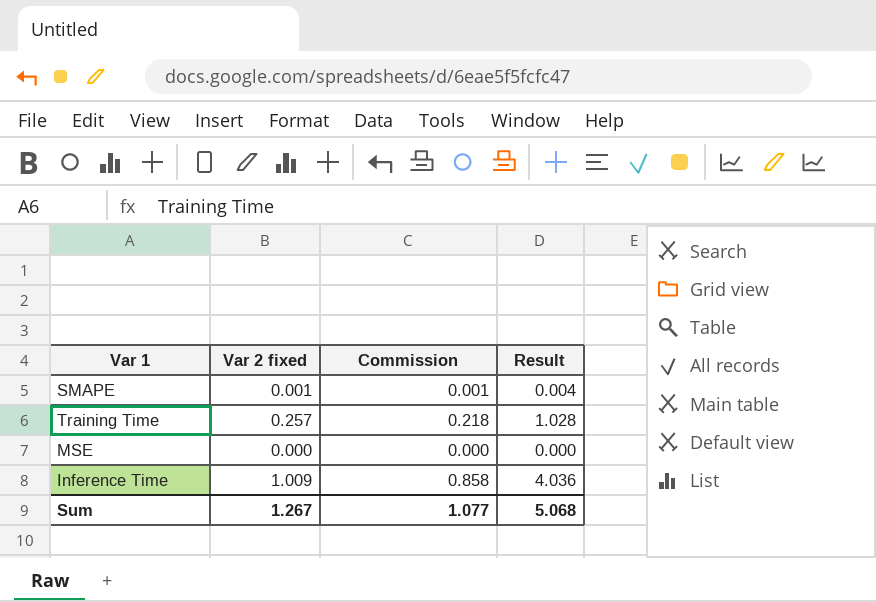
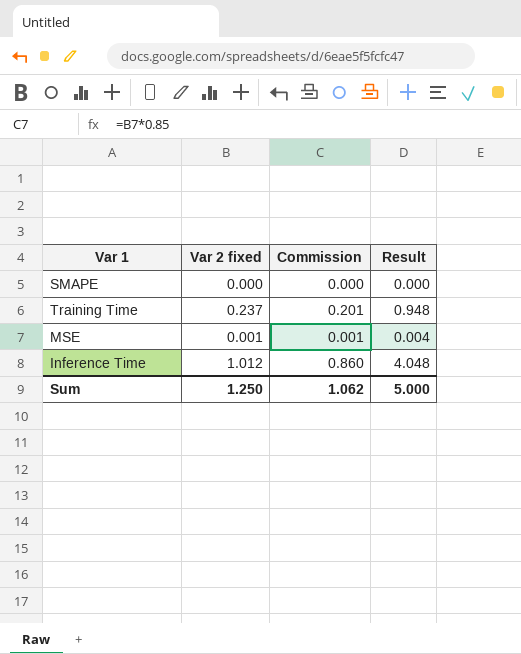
SMAPE | Var 2 fixed: 0.001 -> 0.000
SMAPE | Commission: 0.001 -> 0.000
SMAPE | Result: 0.004 -> 0.000
Training Time | Var 2 fixed: 0.257 -> 0.237
Training Time | Commission: 0.218 -> 0.201
Training Time | Result: 1.028 -> 0.948
MSE | Var 2 fixed: 0.000 -> 0.001
MSE | Commission: 0.000 -> 0.001
MSE | Result: 0.000 -> 0.004
Inference Time | Var 2 fixed: 1.009 -> 1.012
Inference Time | Commission: 0.858 -> 0.860
Inference Time | Result: 4.036 -> 4.048
Sum | Var 2 fixed: 1.267 -> 1.250
Sum | Commission: 1.077 -> 1.062
Sum | Result: 5.068 -> 5.000

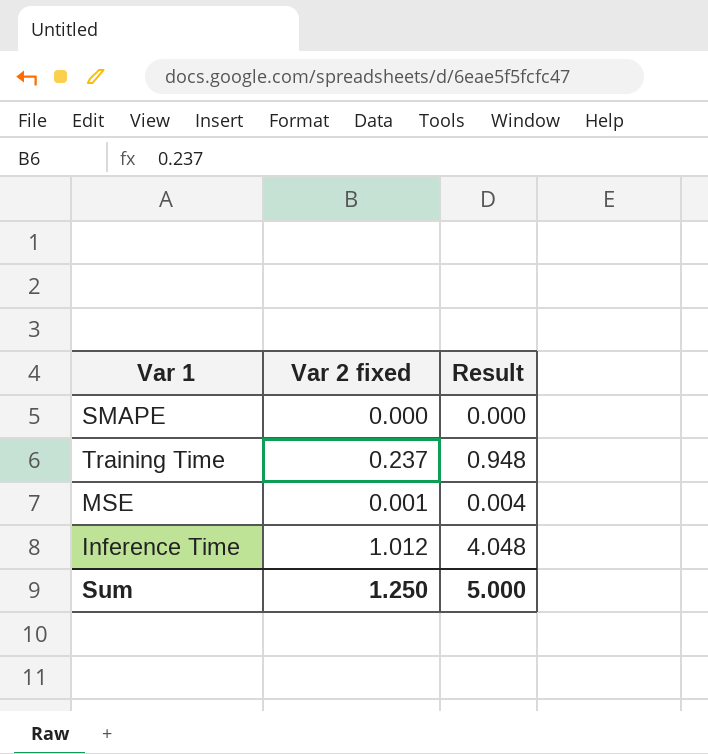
column Commission | formula: [Var 2 fixed] * 0.85 -> none

